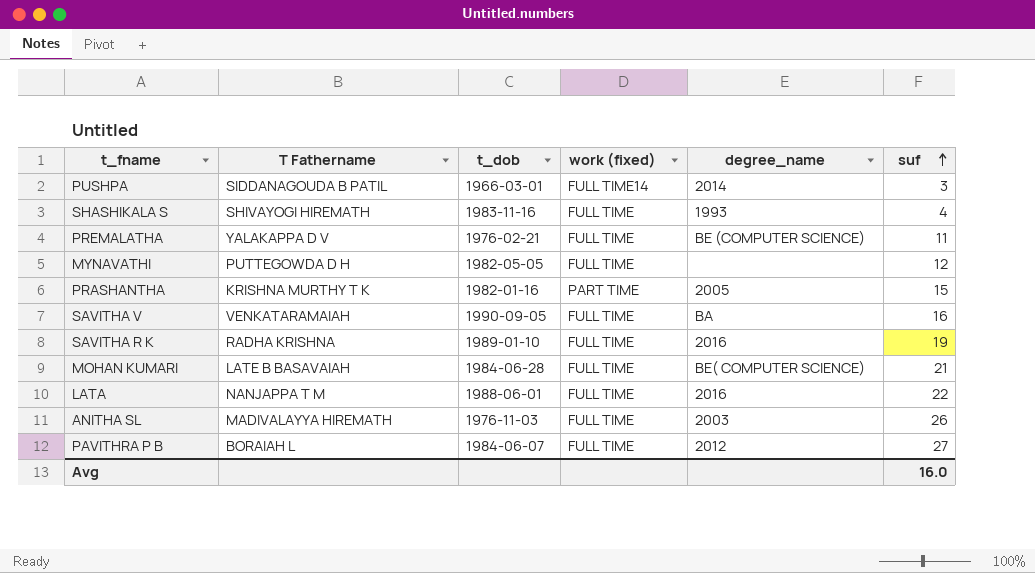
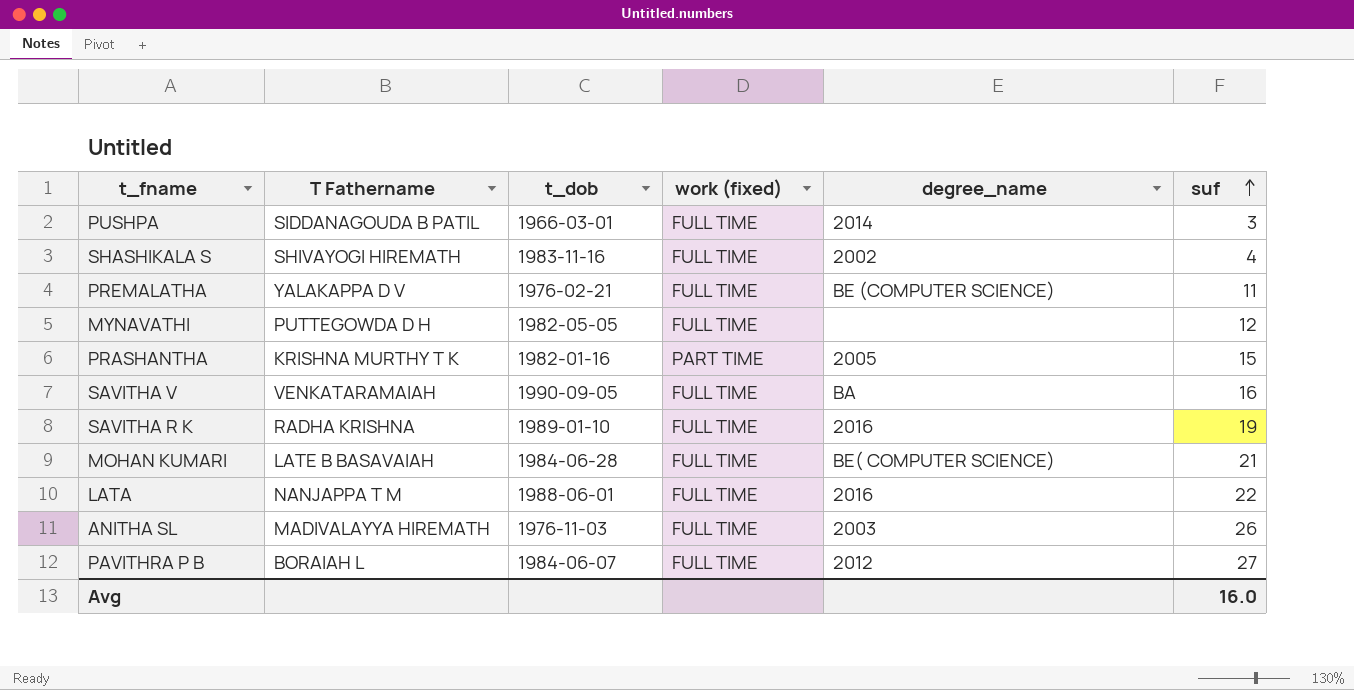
PUSHPA | work (fixed): FULL TIME14 -> FULL TIME
SHASHIKALA S | degree_name: 1993 -> 2002

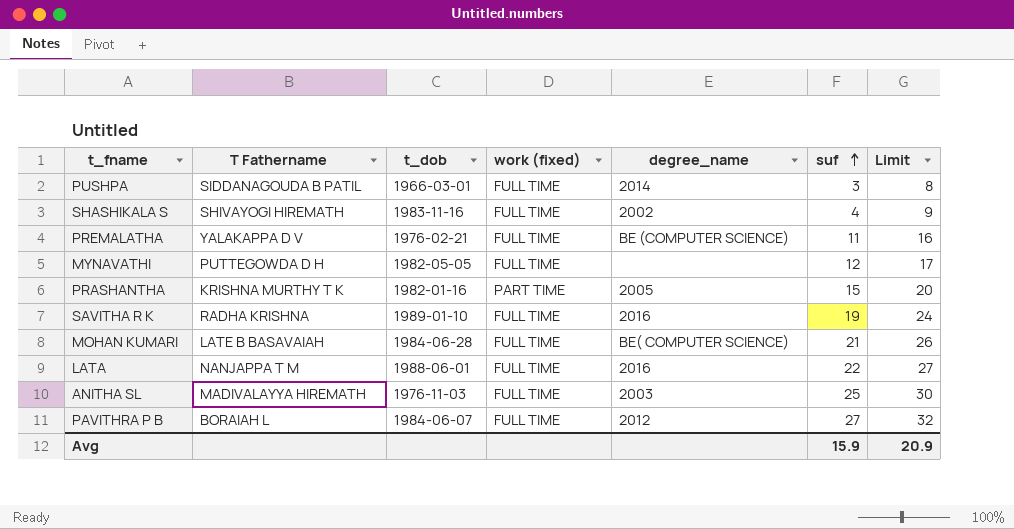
column Limit | formula: none -> [suf] + 5
row SAVITHA V: VENKATARAMAIAH | 1990-09-05 | FULL TIME | BA | 16 -> none
ANITHA SL | suf: 26 -> 25
Avg | suf: 16.0 -> 15.9

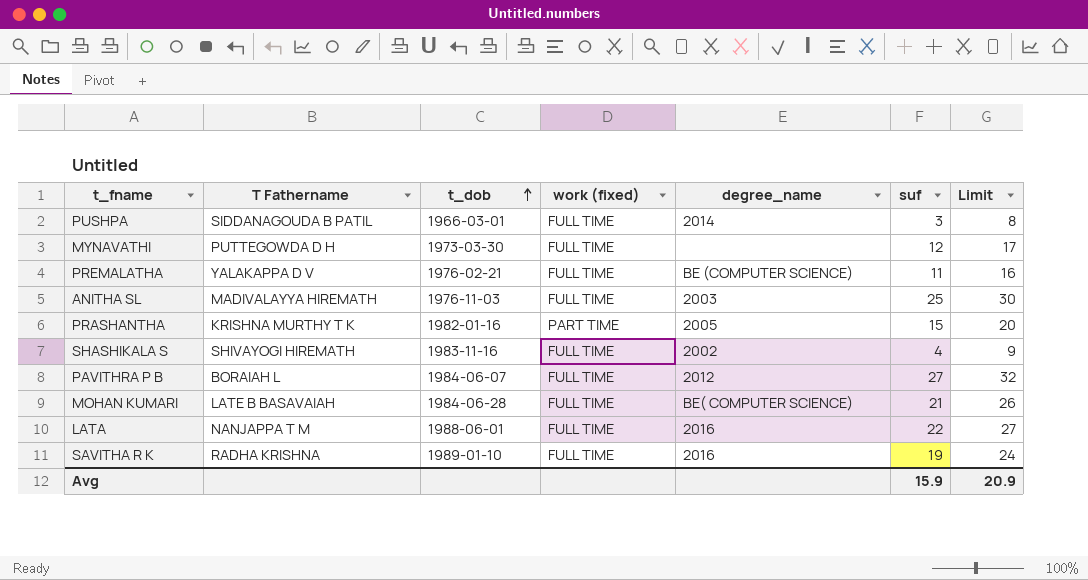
row order: suf ascending -> t_dob ascending
MYNAVATHI | t_dob: 1982-05-05 -> 1973-03-30

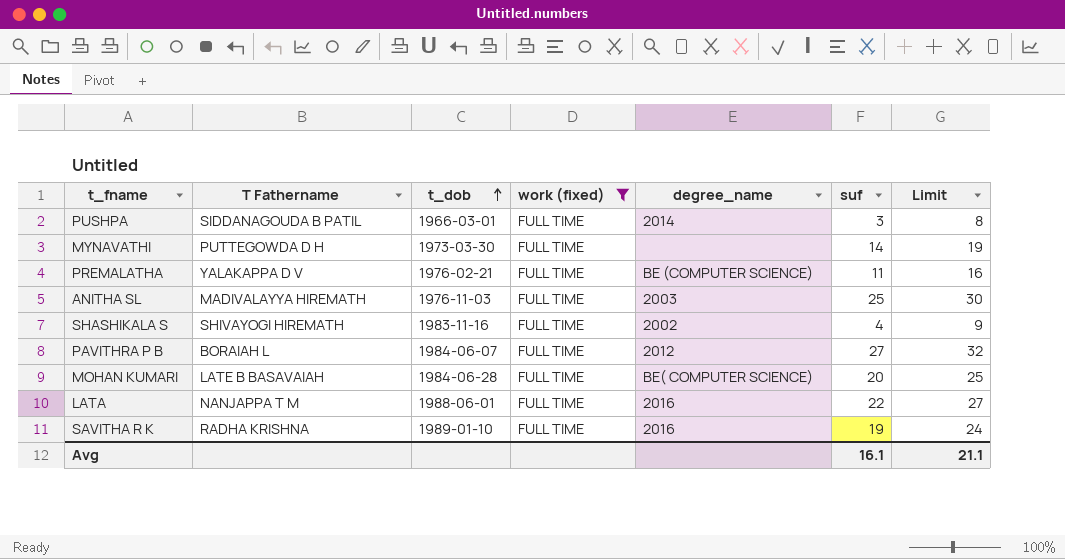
filter: none -> work (fixed) = FULL TIME
MYNAVATHI | suf: 12 -> 14
MYNAVATHI | Limit: 17 -> 19
MOHAN KUMARI | suf: 21 -> 20
MOHAN KUMARI | Limit: 26 -> 25
Avg | suf: 15.9 -> 16.1
Avg | Limit: 20.9 -> 21.1

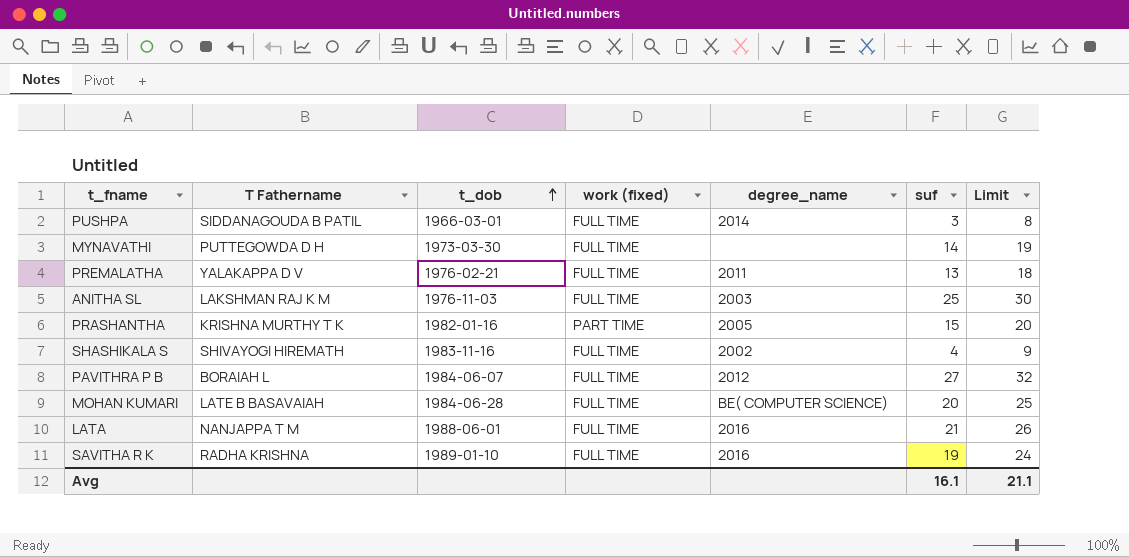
filter: work (fixed) = FULL TIME -> none
PREMALATHA | degree_name: BE (COMPUTER SCIENCE) -> 2011
PREMALATHA | suf: 11 -> 13
PREMALATHA | Limit: 16 -> 18
ANITHA SL | T Fathername: MADIVALAYYA HIREMATH -> LAKSHMAN RAJ K M
LATA | suf: 22 -> 21
LATA | Limit: 27 -> 26

